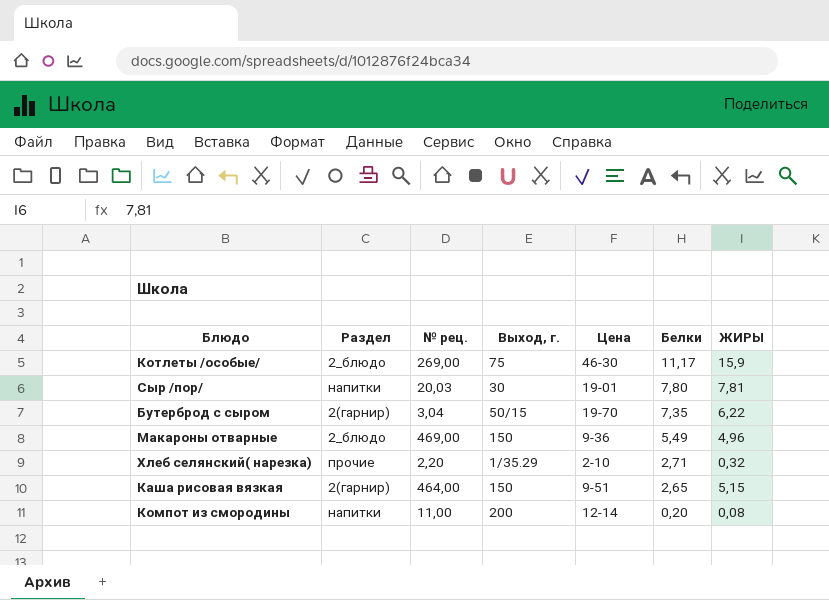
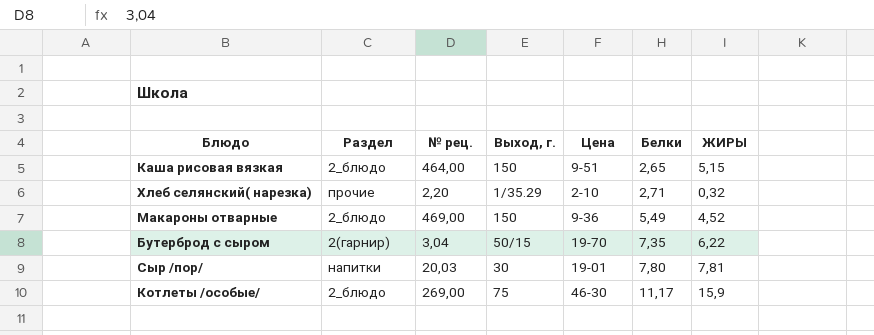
row order: Белки descending -> Белки ascending
row Компот из смородины: напитки | 11,00 | 200 | 12-14 | 0,20 | 0,08 -> none
Каша рисовая вязкая | Раздел: 2(гарнир) -> 2_блюдо
Макароны отварные | ЖИРЫ: 4,96 -> 4,52

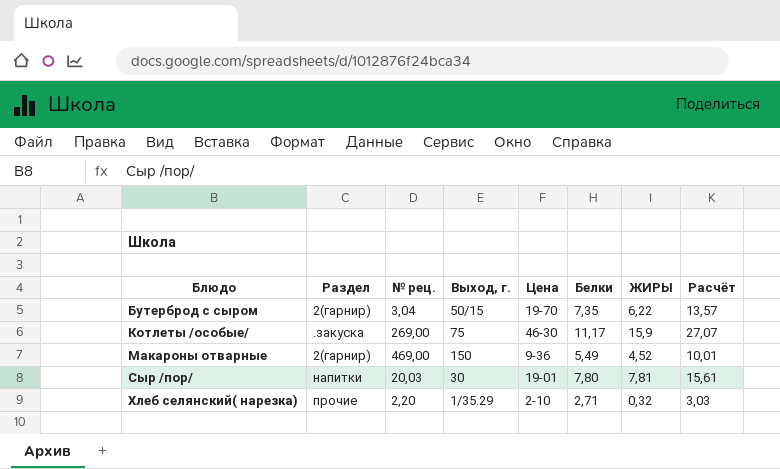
row order: Белки ascending -> Блюдо ascending
column Расчёт | formula: none -> [Белки] + [ЖИРЫ]
row Каша рисовая вязкая: 2_блюдо | 464,00 | 150 | 9-51 | 2,65 | 5,15 -> none
Котлеты /особые/ | Раздел: 2_блюдо -> .закуска
Макароны отварные | Раздел: 2_блюдо -> 2(гарнир)

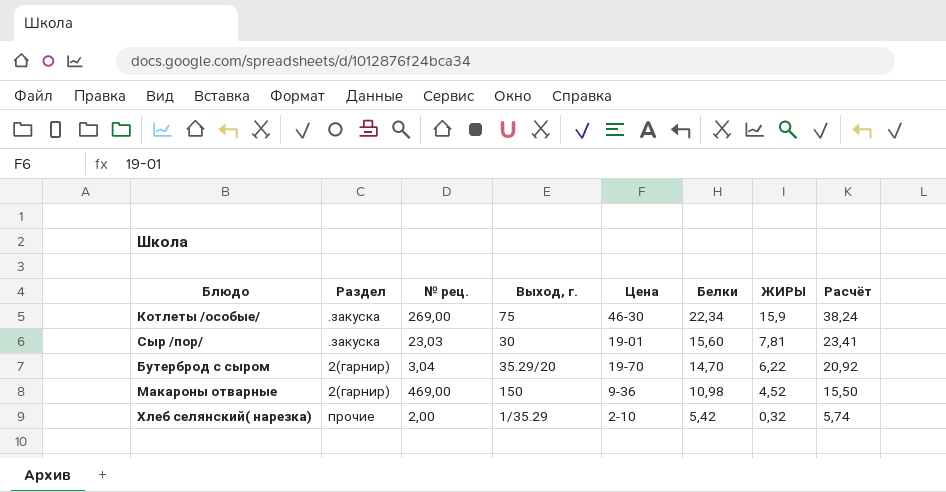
row order: Блюдо ascending -> Белки descending
Котлеты /особые/ | Белки: 11,17 -> 22,34
Котлеты /особые/ | Расчёт: 27,07 -> 38,24
Сыр /пор/ | Раздел: напитки -> .закуска
Сыр /пор/ | № рец.: 20,03 -> 23,03
Сыр /пор/ | Белки: 7,80 -> 15,60
Сыр /пор/ | Расчёт: 15,61 -> 23,41
Бутерброд с сыром | Выход, г.: 50/15 -> 35.29/20
Бутерброд с сыром | Белки: 7,35 -> 14,70
Бутерброд с сыром | Расчёт: 13,57 -> 20,92
Макароны отварные | Белки: 5,49 -> 10,98
Макароны отварные | Расчёт: 10,01 -> 15,50
Хлеб селянский( нарезка) | № рец.: 2,20 -> 2,00
Хлеб селянский( нарезка) | Белки: 2,71 -> 5,42
Хлеб селянский( нарезка) | Расчёт: 3,03 -> 5,74

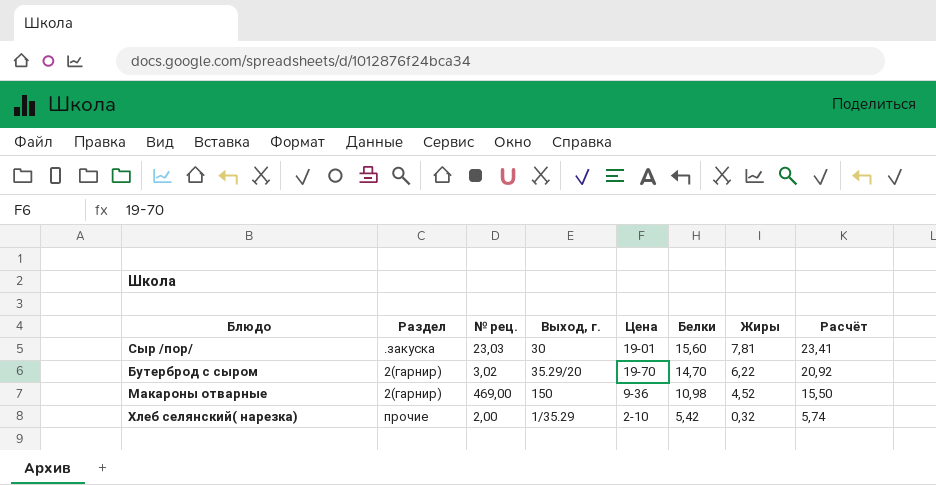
column name: ЖИРЫ -> Жиры
row Котлеты /особые/: .закуска | 269,00 | 75 | 46-30 | 22,34 | 15,9 | 38,24 -> none
Бутерброд с сыром | № рец.: 3,04 -> 3,02

